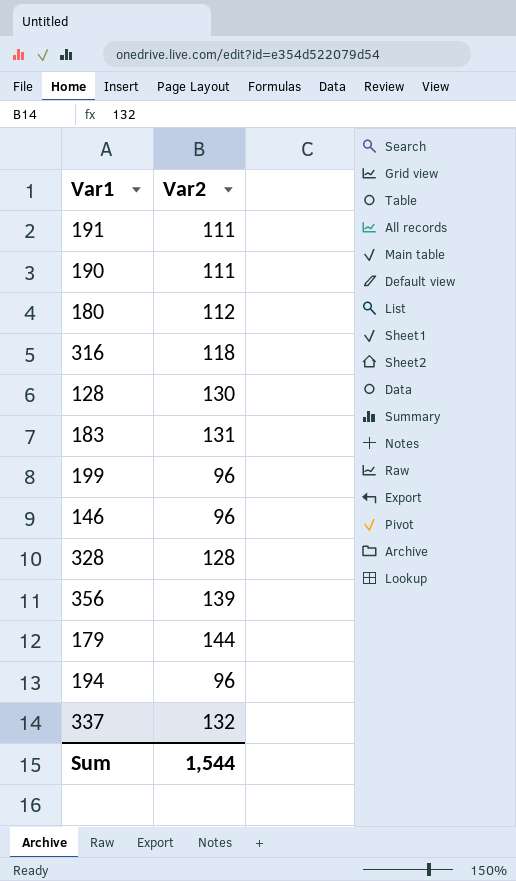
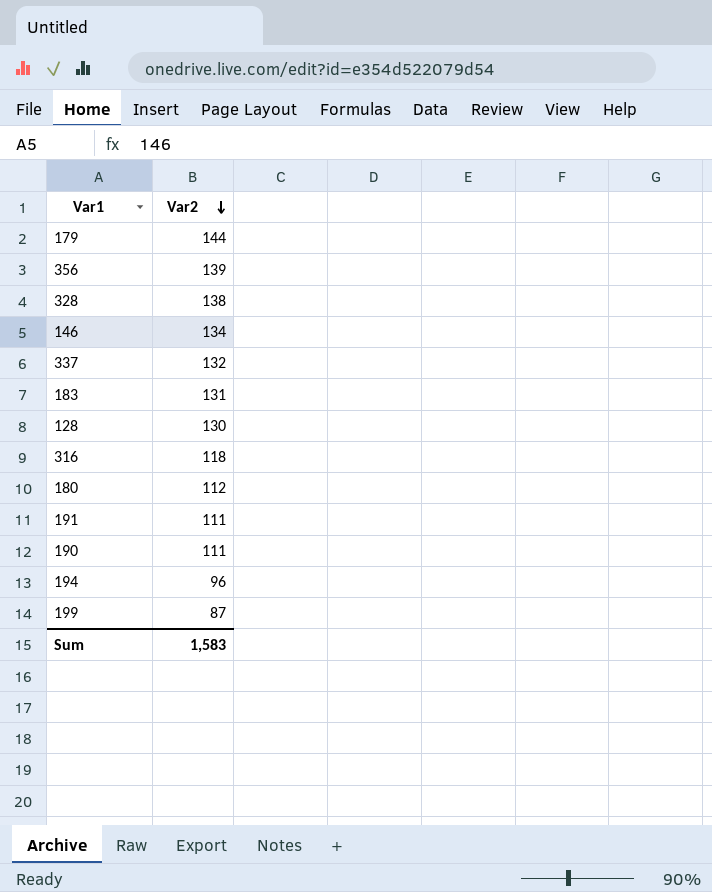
row order: none -> Var2 descending
328 | Var2: 128 -> 138
146 | Var2: 96 -> 134
199 | Var2: 96 -> 87
Sum | Var2: 1,544 -> 1,583

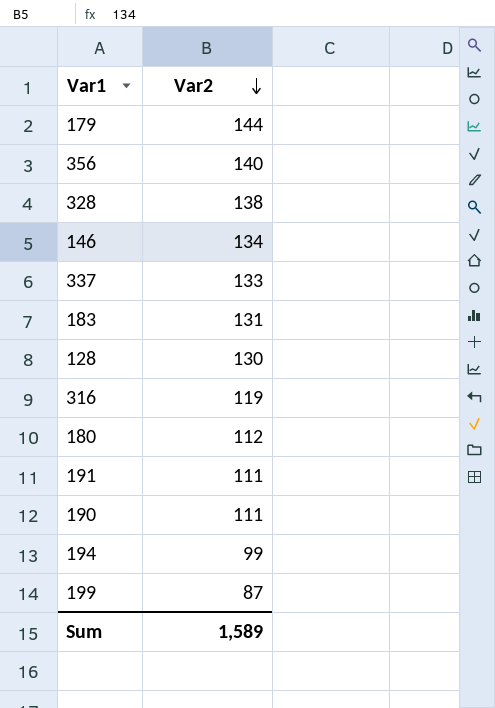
356 | Var2: 139 -> 140
337 | Var2: 132 -> 133
316 | Var2: 118 -> 119
194 | Var2: 96 -> 99
Sum | Var2: 1,583 -> 1,589

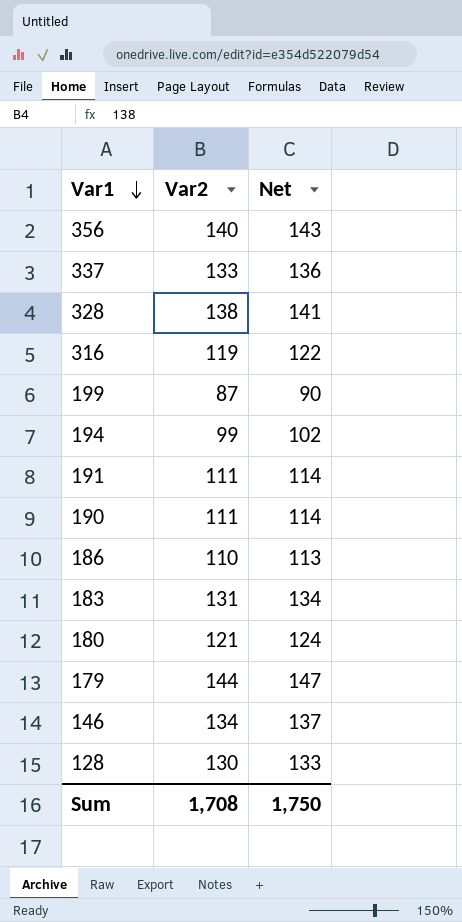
row order: Var2 descending -> Var1 descending
column Net | formula: none -> [Var2] + 3
row 186: none -> 110 | 113
180 | Var2: 112 -> 121
Sum | Var2: 1,589 -> 1,708

